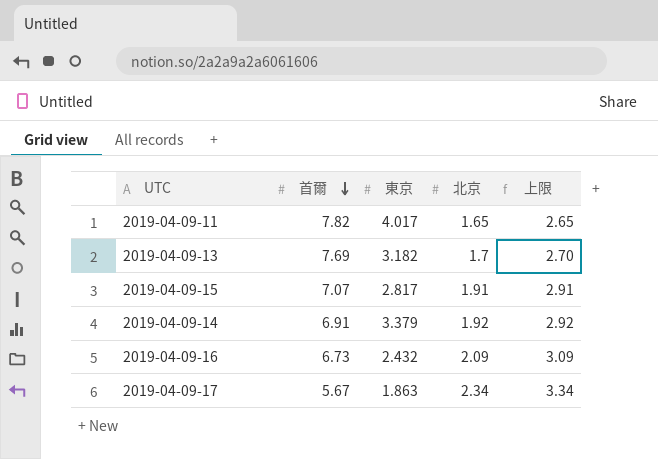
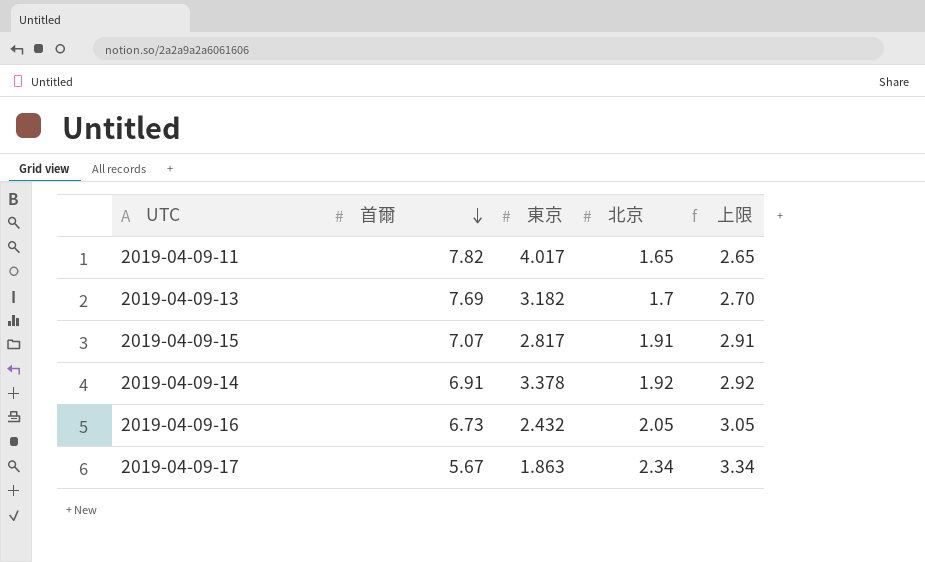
2019-04-09-14 | 東京: 3.379 -> 3.378
2019-04-09-16 | 北京: 2.09 -> 2.05
2019-04-09-16 | 上限: 3.09 -> 3.05

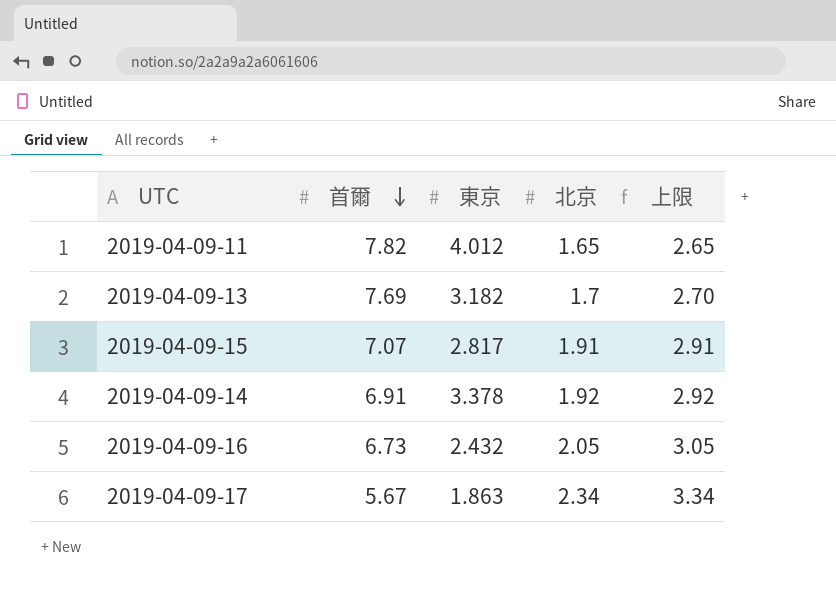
2019-04-09-11 | 東京: 4.017 -> 4.012

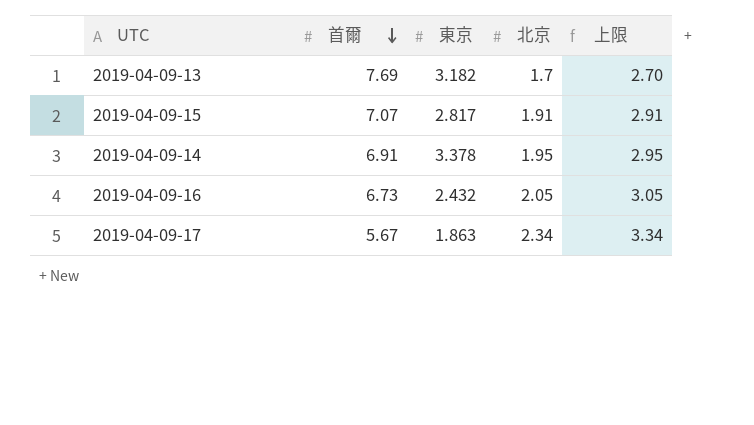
row 2019-04-09-11: 7.82 | 4.012 | 1.65 | 2.65 -> none
2019-04-09-14 | 北京: 1.92 -> 1.95
2019-04-09-14 | 上限: 2.92 -> 2.95

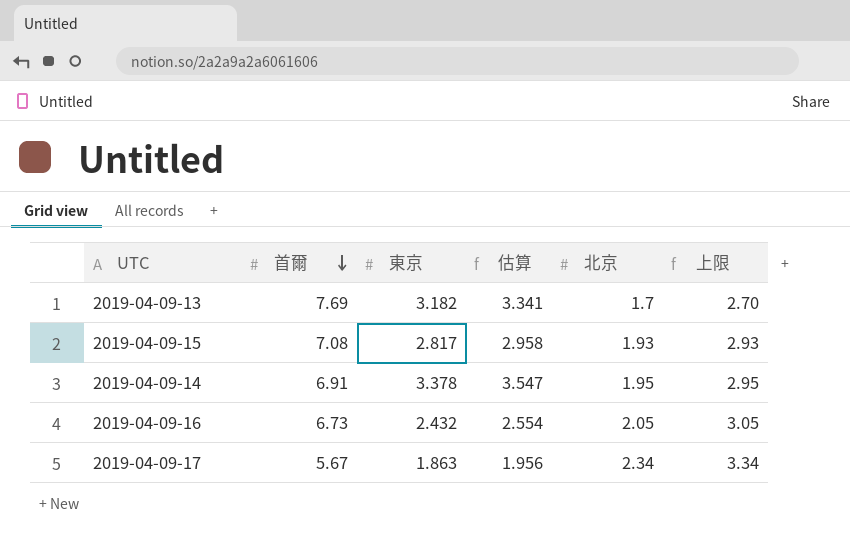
column 估算 | formula: none -> [東京] * 1.05
2019-04-09-15 | 首爾: 7.07 -> 7.08
2019-04-09-15 | 北京: 1.91 -> 1.93
2019-04-09-15 | 上限: 2.91 -> 2.93

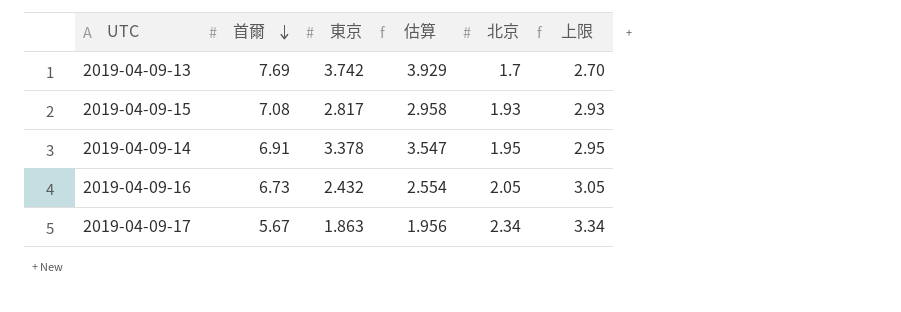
2019-04-09-13 | 東京: 3.182 -> 3.742
2019-04-09-13 | 估算: 3.341 -> 3.929

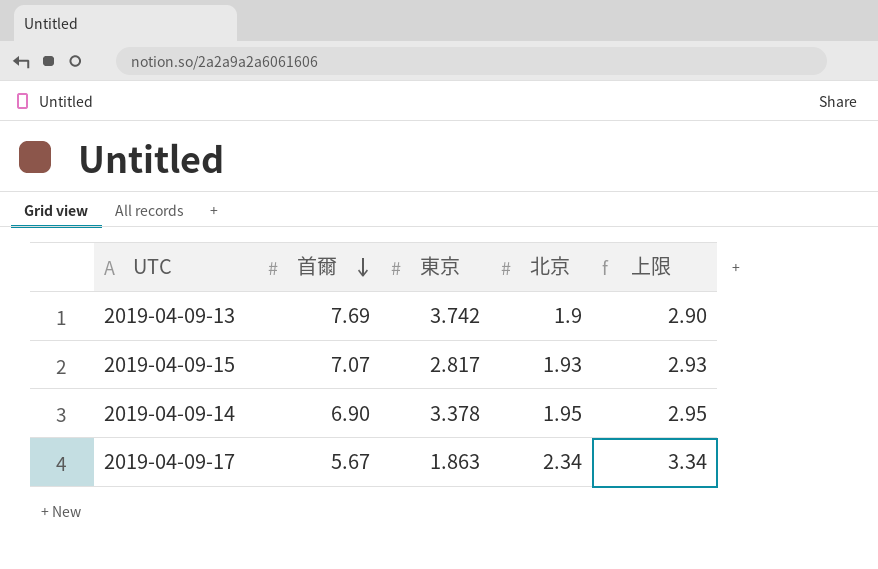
column 估算 | formula: [東京] * 1.05 -> none
row 2019-04-09-16: 6.73 | 2.432 | 2.554 | 2.05 | 3.05 -> none
2019-04-09-13 | 北京: 1.7 -> 1.9
2019-04-09-13 | 上限: 2.70 -> 2.90
2019-04-09-15 | 首爾: 7.08 -> 7.07
2019-04-09-14 | 首爾: 6.91 -> 6.90

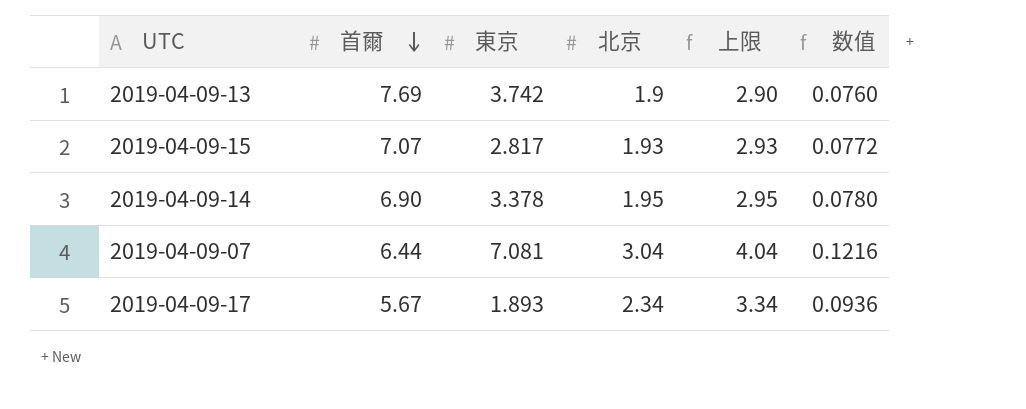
column 数值 | formula: none -> [北京] * 0.04
row 2019-04-09-07: none -> 6.44 | 7.081 | 3.04 | 4.04 | 0.1216
2019-04-09-17 | 東京: 1.863 -> 1.893

